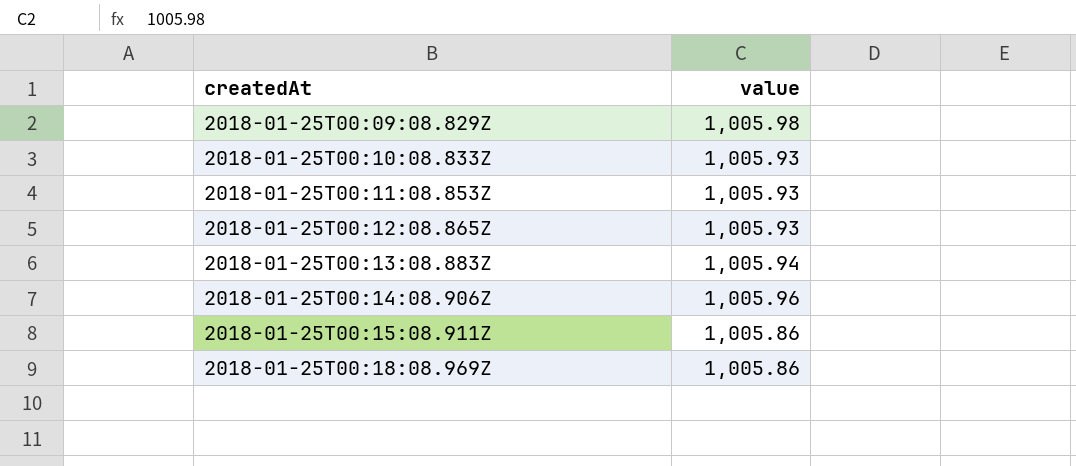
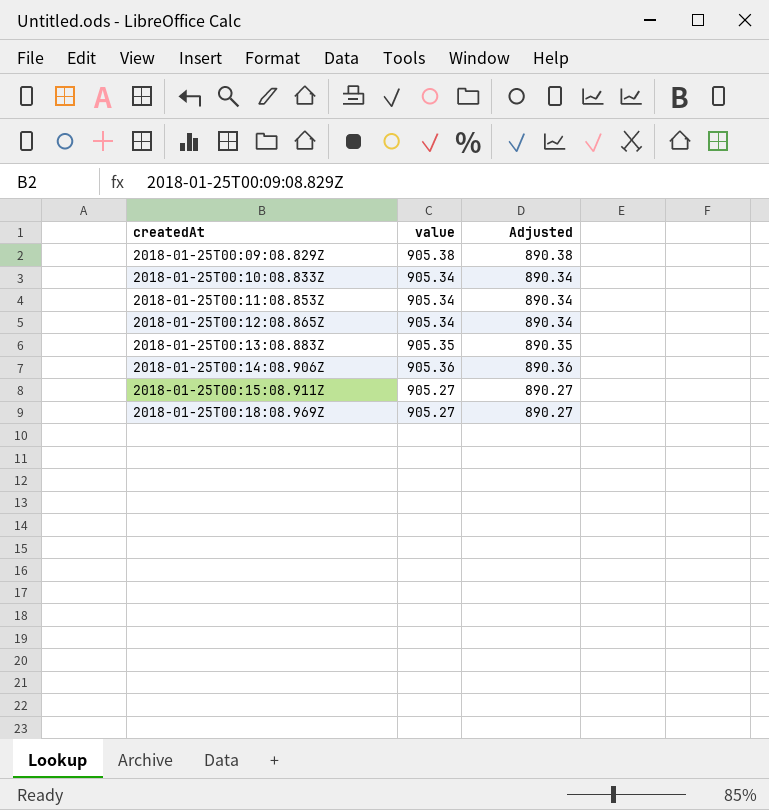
column Adjusted | formula: none -> [value] - 15
2018-01-25T00:09:08.829Z | value: 1,005.98 -> 905.38
2018-01-25T00:10:08.833Z | value: 1,005.93 -> 905.34
2018-01-25T00:11:08.853Z | value: 1,005.93 -> 905.34
2018-01-25T00:12:08.865Z | value: 1,005.93 -> 905.34
2018-01-25T00:13:08.883Z | value: 1,005.94 -> 905.35
2018-01-25T00:14:08.906Z | value: 1,005.96 -> 905.36
2018-01-25T00:15:08.911Z | value: 1,005.86 -> 905.27
2018-01-25T00:18:08.969Z | value: 1,005.86 -> 905.27

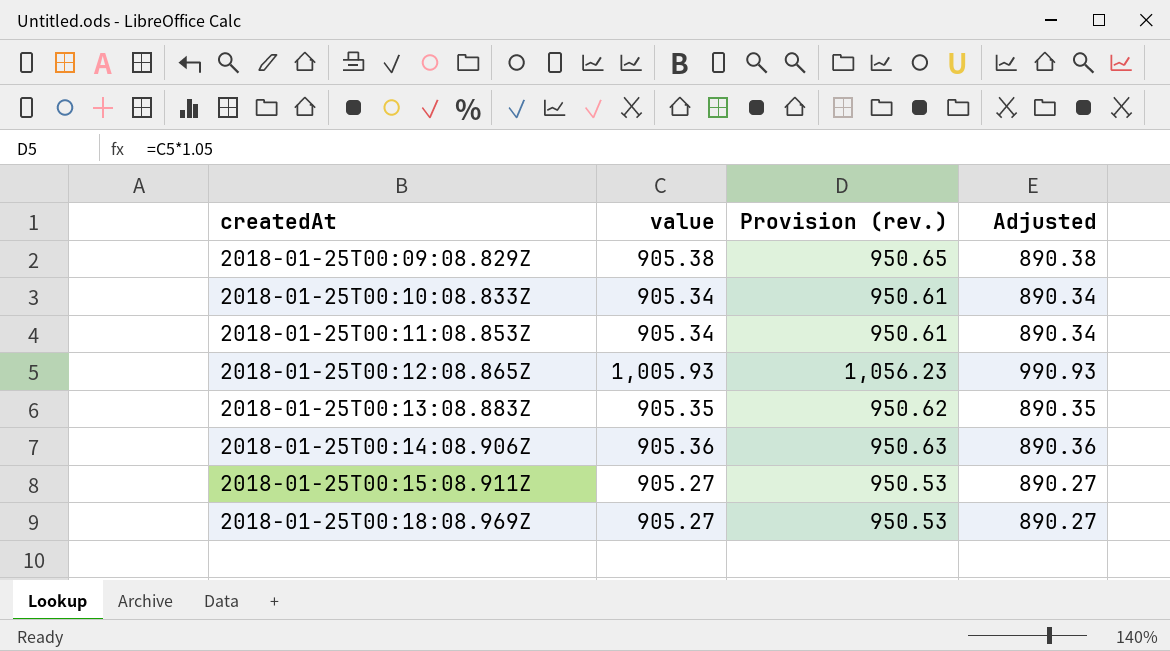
column Provision (rev.) | formula: none -> [value] * 1.05
2018-01-25T00:12:08.865Z | value: 905.34 -> 1,005.93
2018-01-25T00:12:08.865Z | Adjusted: 890.34 -> 990.93

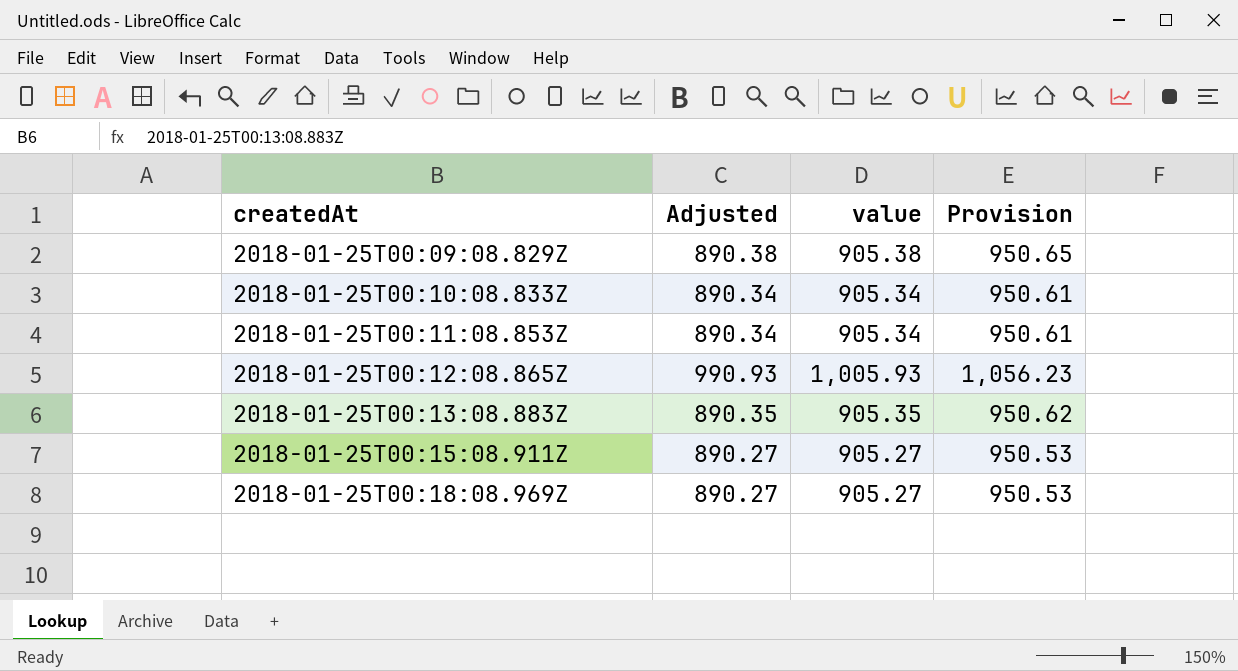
column Adjusted | position: 4 -> 2
column name: Provision (rev.) -> Provision
row 2018-01-25T00:14:08.906Z: 905.36 | 950.63 | 890.36 -> none

